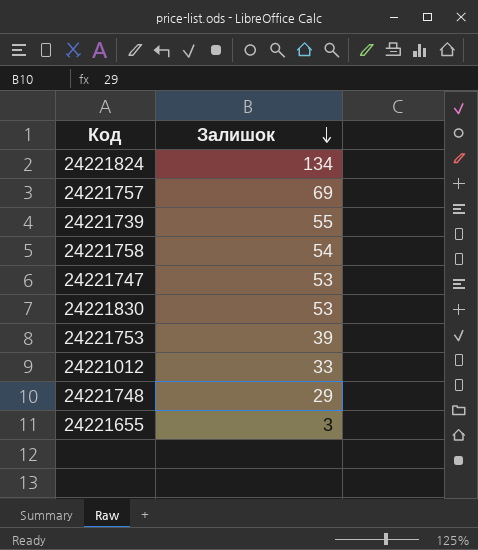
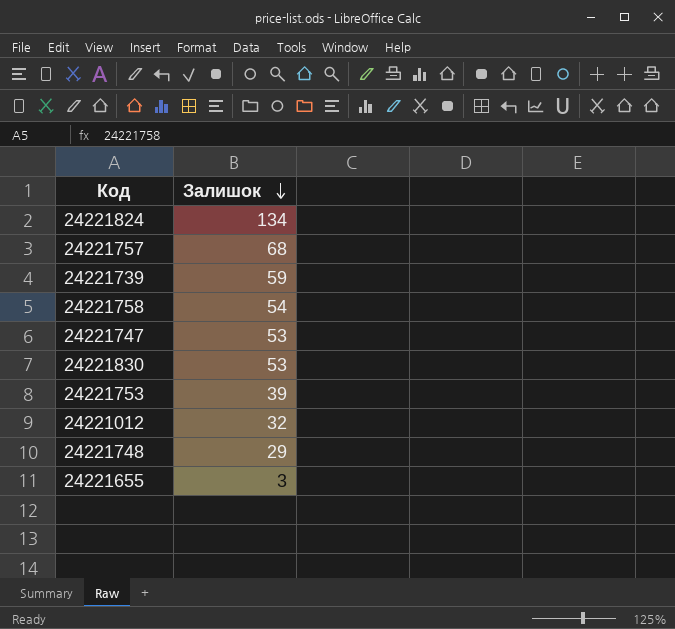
24221757 | Залишок: 69 -> 68
24221739 | Залишок: 55 -> 59
24221012 | Залишок: 33 -> 32

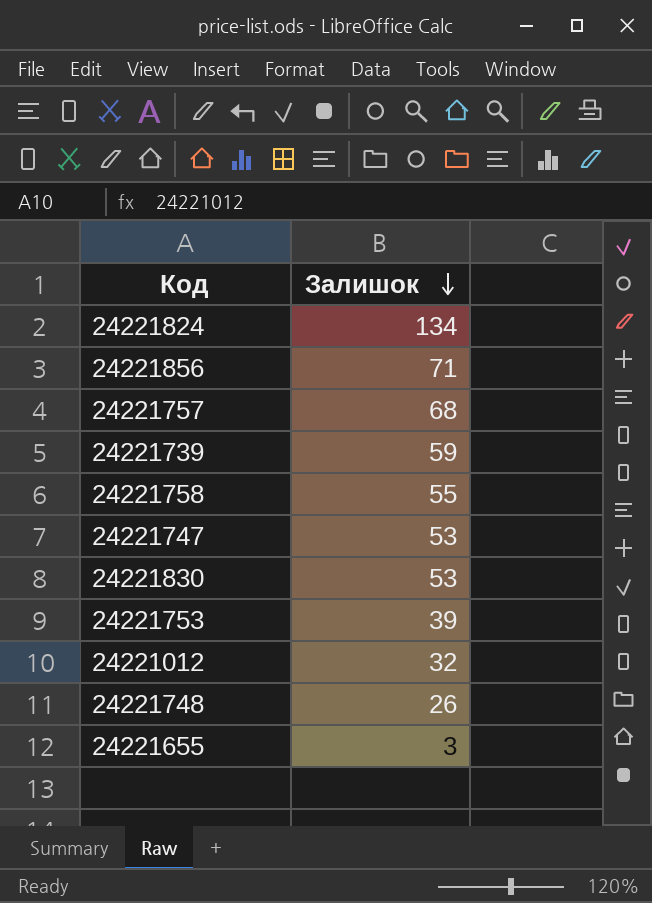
row 24221856: none -> 71
24221758 | Залишок: 54 -> 55
24221748 | Залишок: 29 -> 26

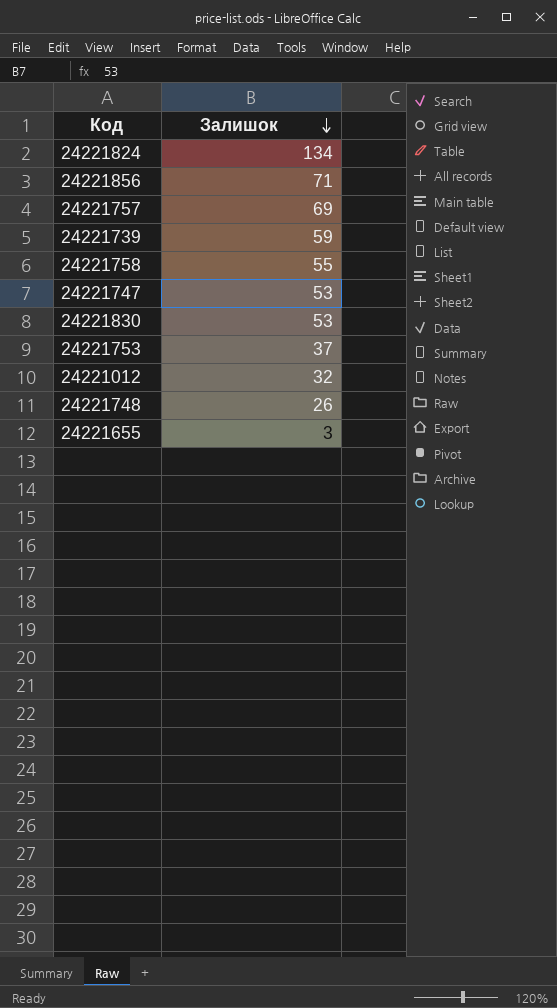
24221757 | Залишок: 68 -> 69
24221753 | Залишок: 39 -> 37

